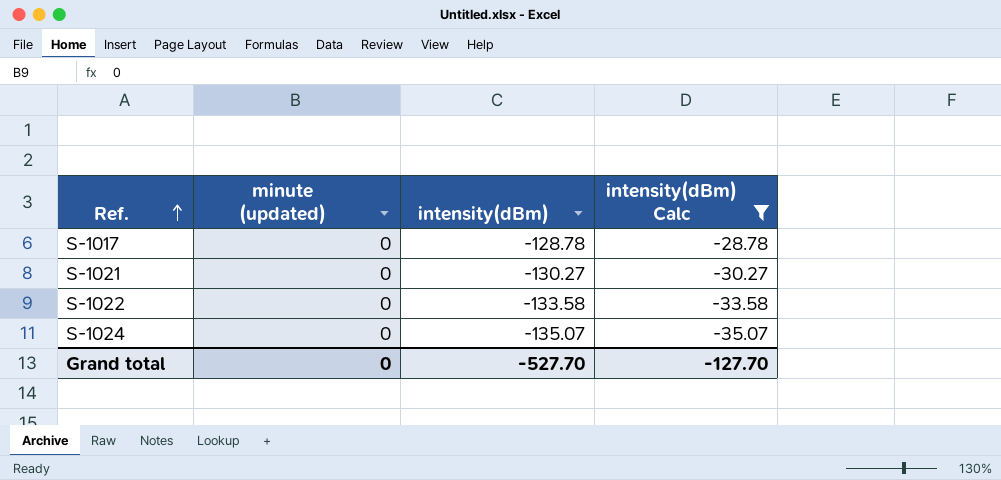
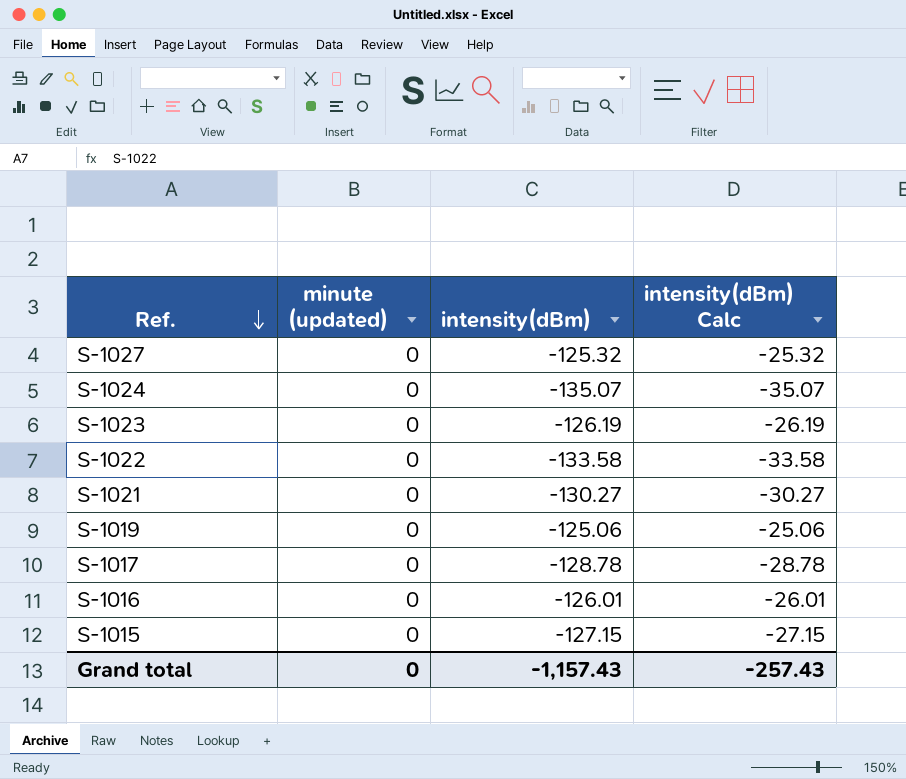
filter: intensity(dBm) Calc <= -28.78 -> none
row order: Ref. ascending -> Ref. descending
Grand total | intensity(dBm): -527.70 -> -1,157.43
Grand total | intensity(dBm) Calc: -127.70 -> -257.43

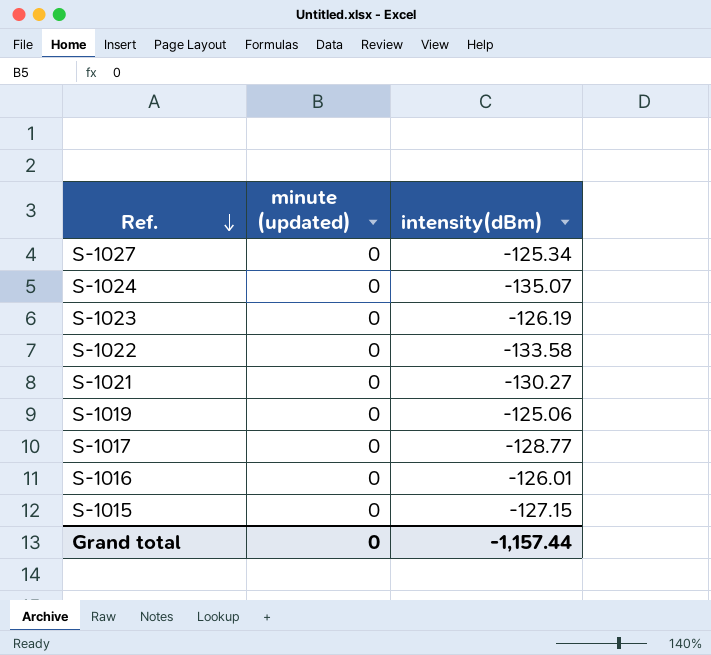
column intensity(dBm) Calc | formula: [intensity(dBm)] + 100 -> none
S-1027 | intensity(dBm): -125.32 -> -125.34
S-1017 | intensity(dBm): -128.78 -> -128.77
Grand total | intensity(dBm): -1,157.43 -> -1,157.44

